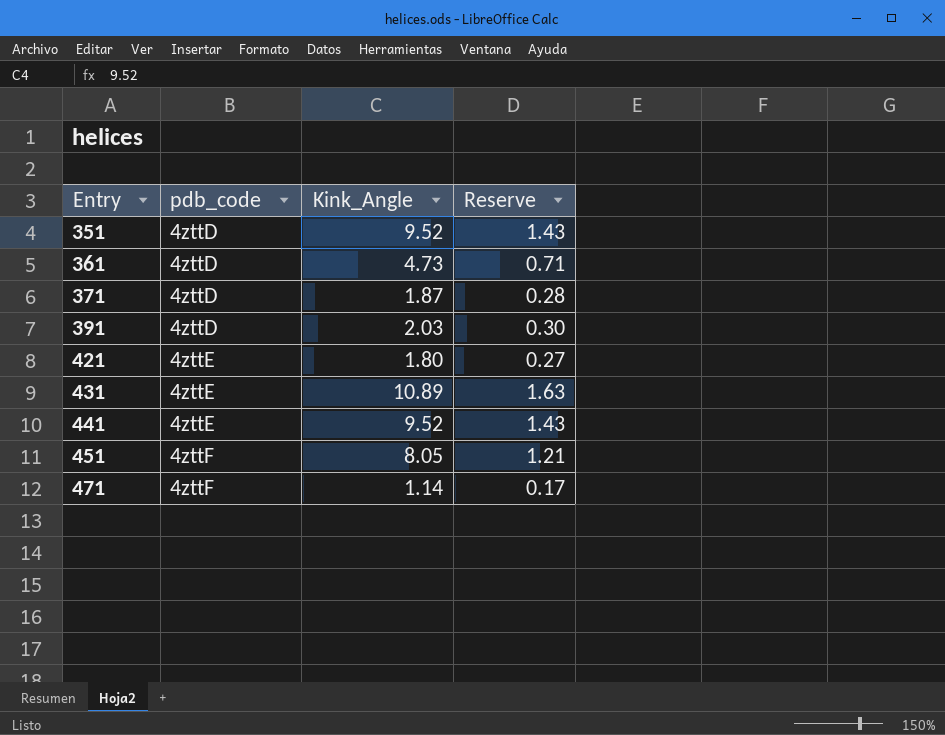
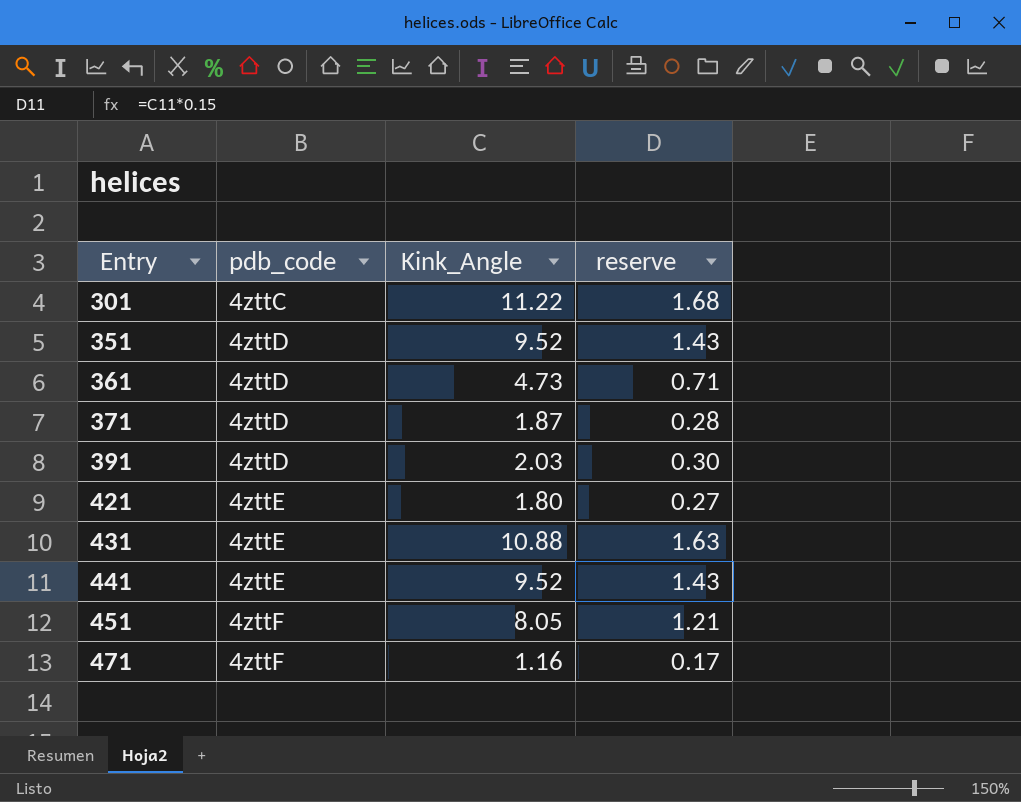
column name: Reserve -> reserve
row 301: none -> 4zttC | 11.22 | 1.68
431 | Kink_Angle: 10.89 -> 10.88
471 | Kink_Angle: 1.14 -> 1.16

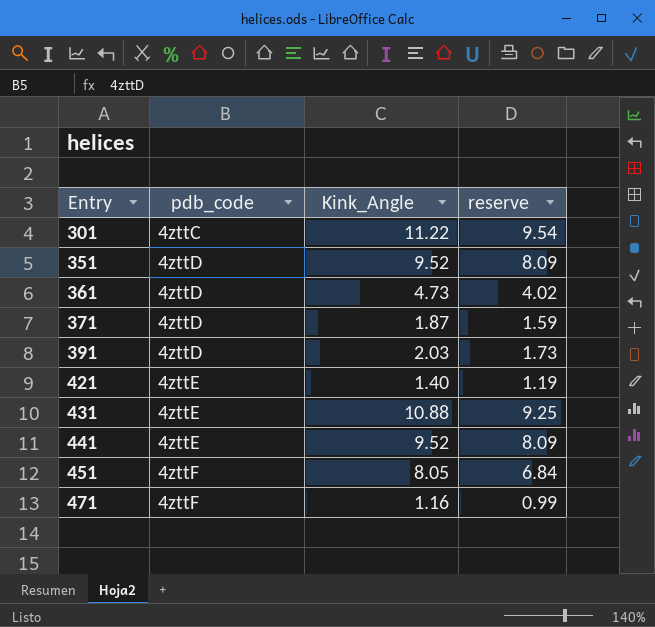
column reserve | formula: [Kink_Angle] * 0.15 -> [Kink_Angle] * 0.85
421 | Kink_Angle: 1.80 -> 1.40

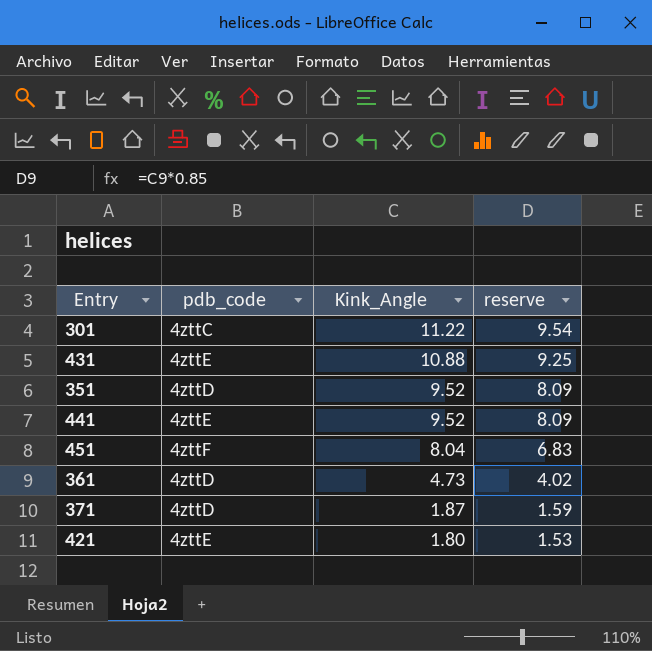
row order: Entry ascending -> Kink_Angle descending
row 391: 4zttD | 2.03 | 1.73 -> none
row 471: 4zttF | 1.16 | 0.99 -> none
451 | Kink_Angle: 8.05 -> 8.04
451 | reserve: 6.84 -> 6.83
421 | Kink_Angle: 1.40 -> 1.80
421 | reserve: 1.19 -> 1.53

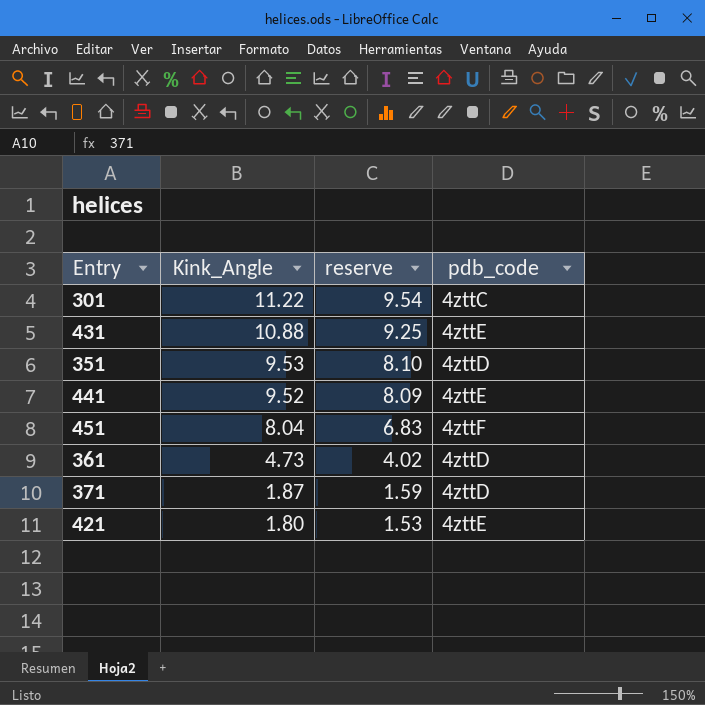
column pdb_code | position: 2 -> 4
351 | Kink_Angle: 9.52 -> 9.53
351 | reserve: 8.09 -> 8.10

